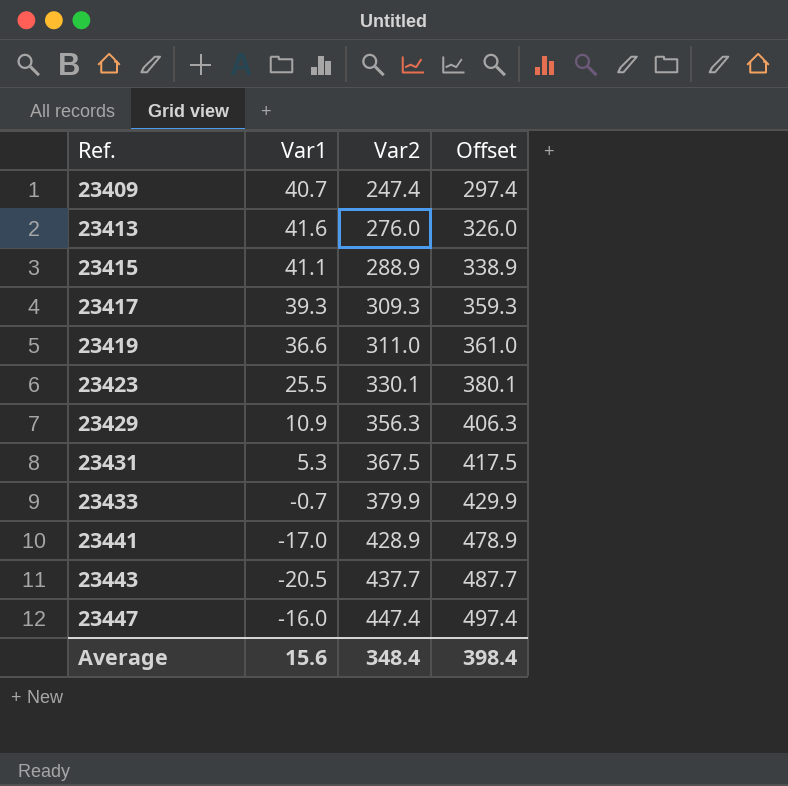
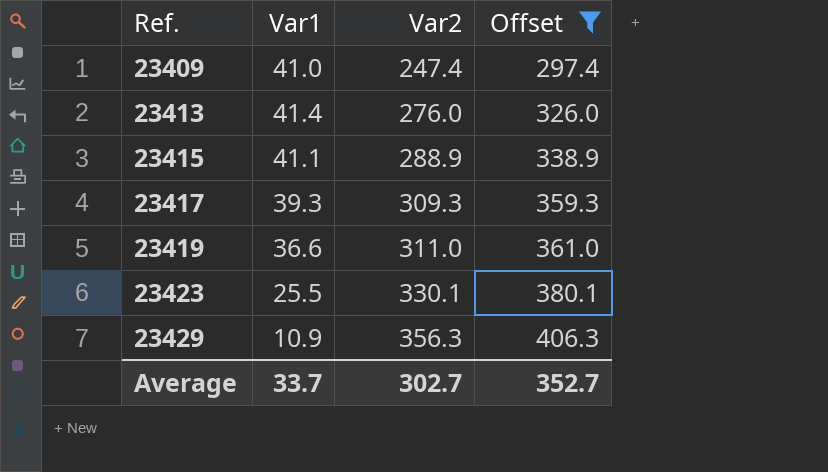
filter: none -> Offset <= 406.3
23409 | Var1: 40.7 -> 41.0
23413 | Var1: 41.6 -> 41.4
Average | Var1: 15.6 -> 33.7
Average | Var2: 348.4 -> 302.7
Average | Offset: 398.4 -> 352.7

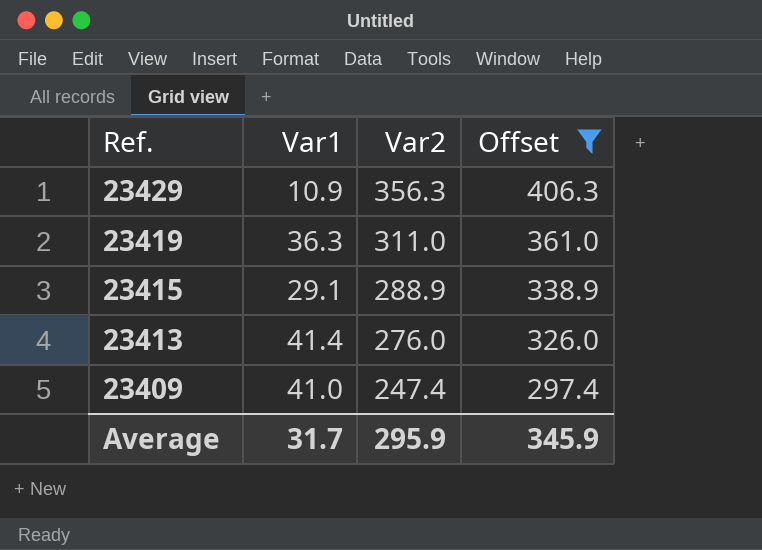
row order: Ref. ascending -> Ref. descending
row 23417: 39.3 | 309.3 | 359.3 -> none
row 23423: 25.5 | 330.1 | 380.1 -> none
23419 | Var1: 36.6 -> 36.3
23415 | Var1: 41.1 -> 29.1
Average | Var1: 33.7 -> 31.7
Average | Var2: 302.7 -> 295.9
Average | Offset: 352.7 -> 345.9

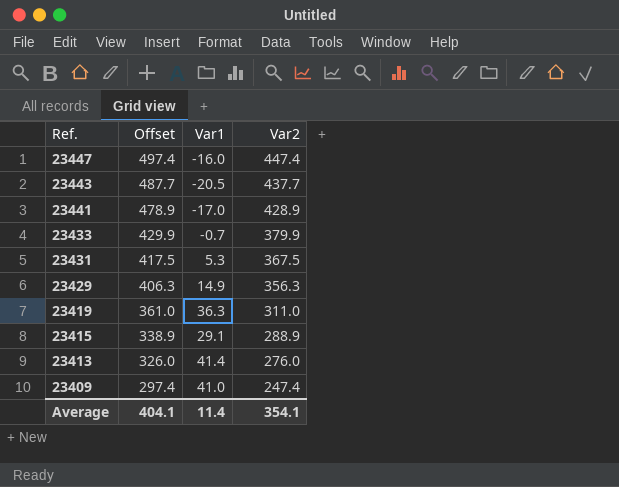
filter: Offset <= 406.3 -> none
column Offset | position: 4 -> 2
23429 | Var1: 10.9 -> 14.9
Average | Offset: 345.9 -> 404.1
Average | Var1: 31.7 -> 11.4
Average | Var2: 295.9 -> 354.1

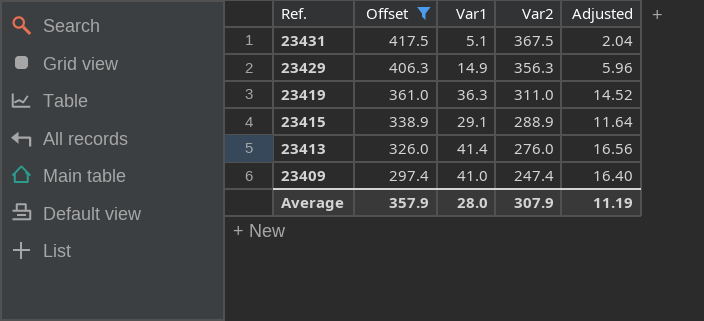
filter: none -> Offset <= 417.5
column Adjusted | formula: none -> [Var1] * 0.4
23431 | Var1: 5.3 -> 5.1
Average | Offset: 404.1 -> 357.9
Average | Var1: 11.4 -> 28.0
Average | Var2: 354.1 -> 307.9

